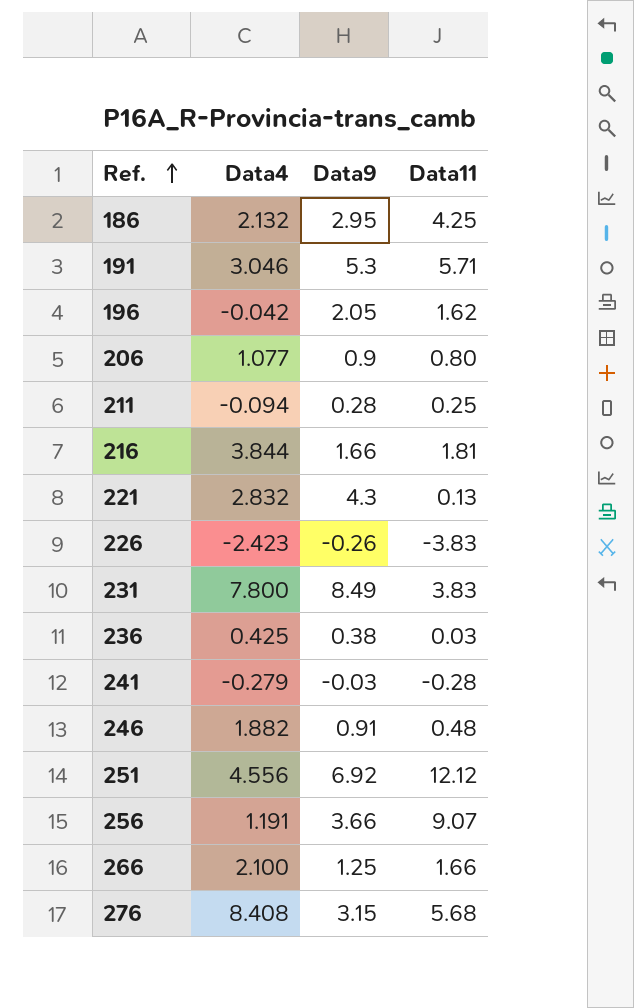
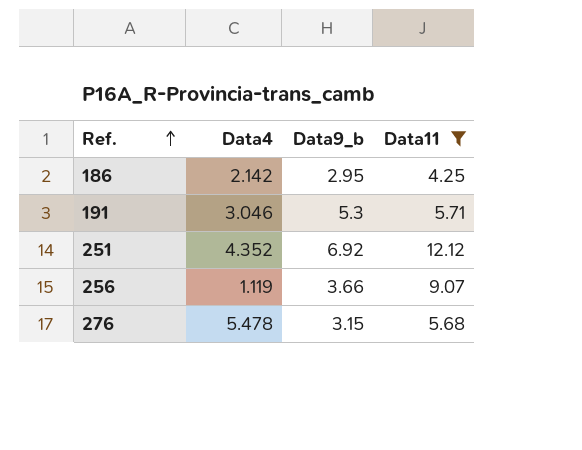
filter: none -> Data11 >= 4.25
column name: Data9 -> Data9_b
186 | Data4: 2.132 -> 2.142
251 | Data4: 4.556 -> 4.352
256 | Data4: 1.191 -> 1.119
276 | Data4: 8.408 -> 5.478

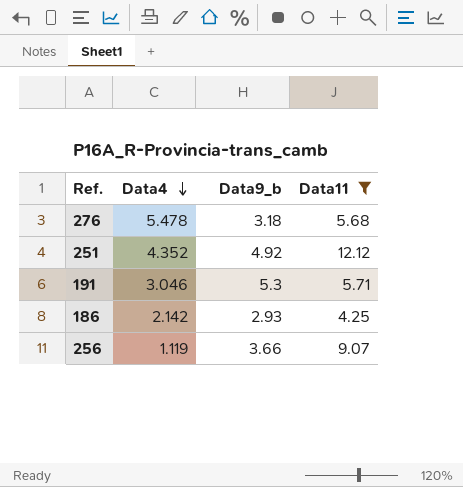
row order: Ref. ascending -> Data4 descending
276 | Data9_b: 3.15 -> 3.18
251 | Data9_b: 6.92 -> 4.92
186 | Data9_b: 2.95 -> 2.93

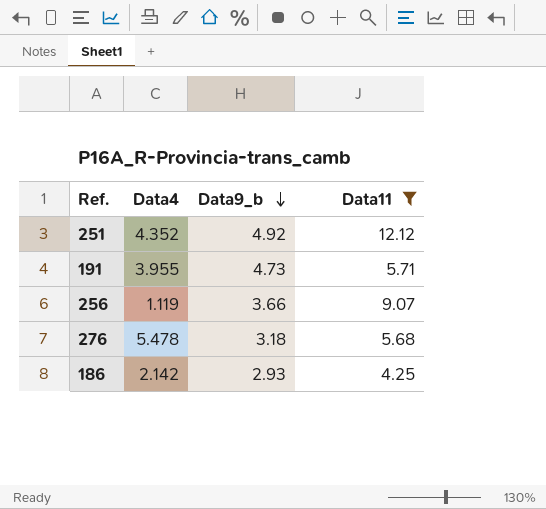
row order: Data4 descending -> Data9_b descending
191 | Data4: 3.046 -> 3.955
191 | Data9_b: 5.3 -> 4.73

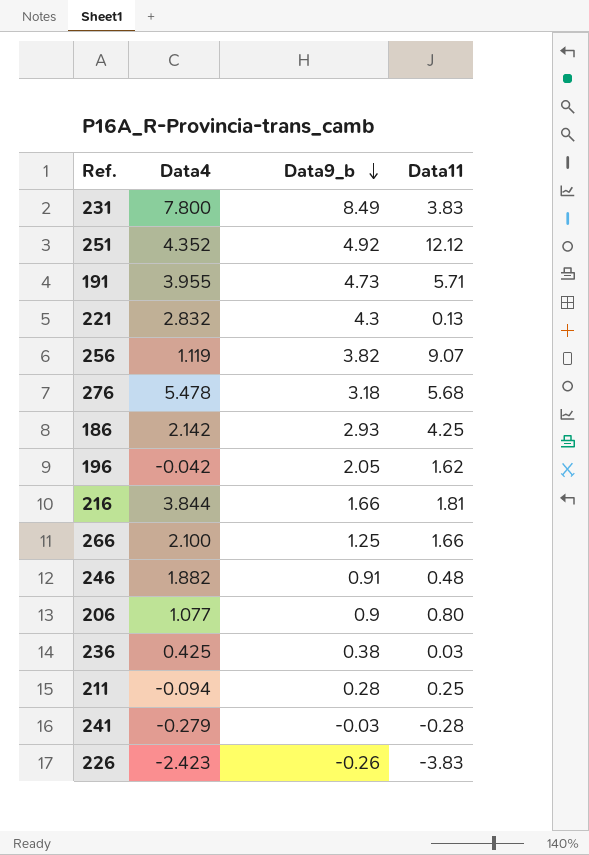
filter: Data11 >= 4.25 -> none
256 | Data9_b: 3.66 -> 3.82

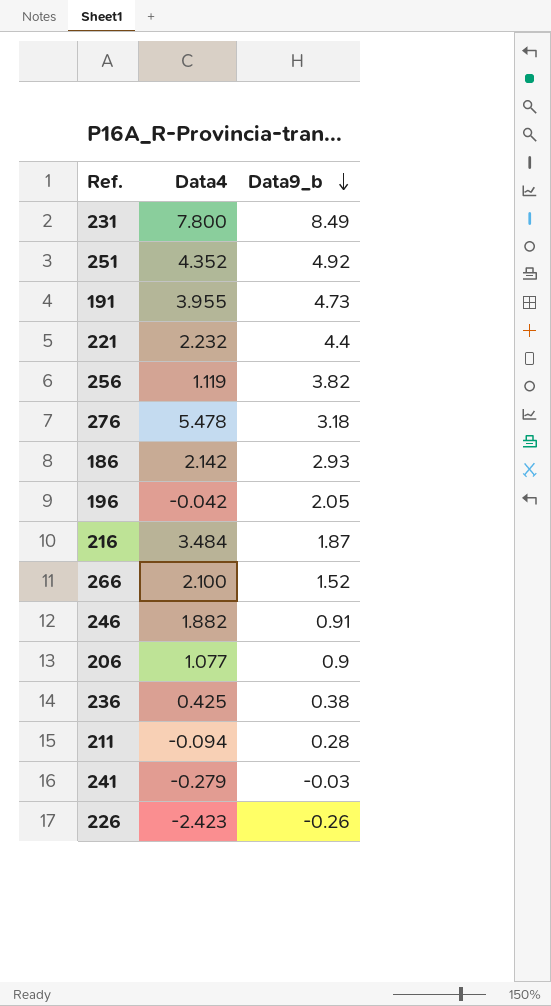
column Data11 | position: 4 -> none
221 | Data4: 2.832 -> 2.232
221 | Data9_b: 4.3 -> 4.4
216 | Data4: 3.844 -> 3.484
216 | Data9_b: 1.66 -> 1.87
266 | Data9_b: 1.25 -> 1.52

